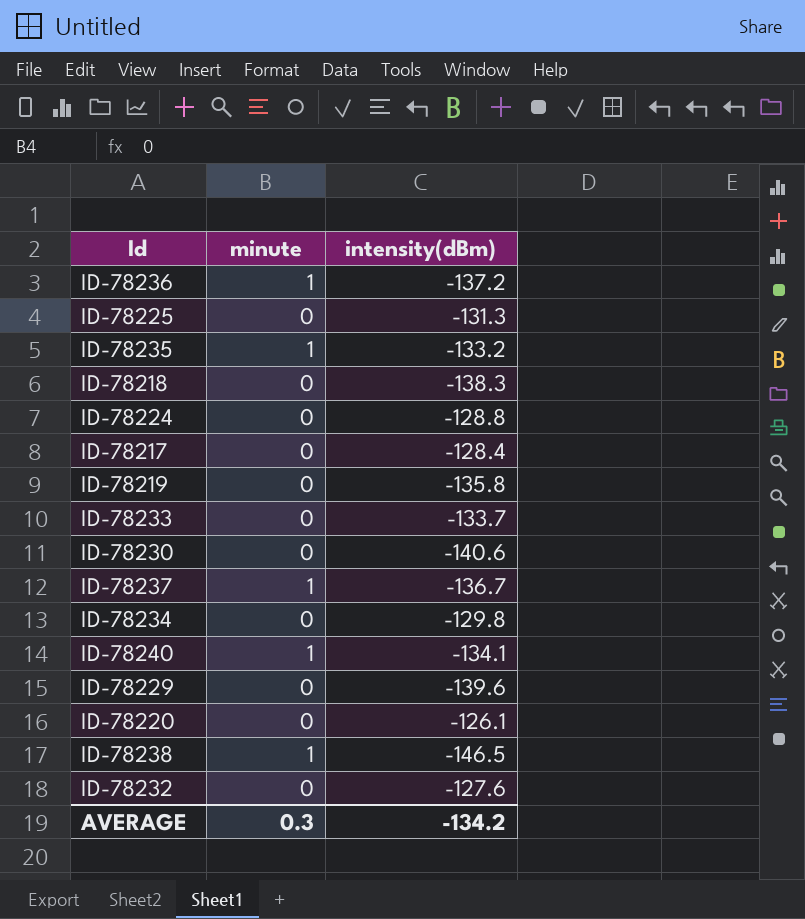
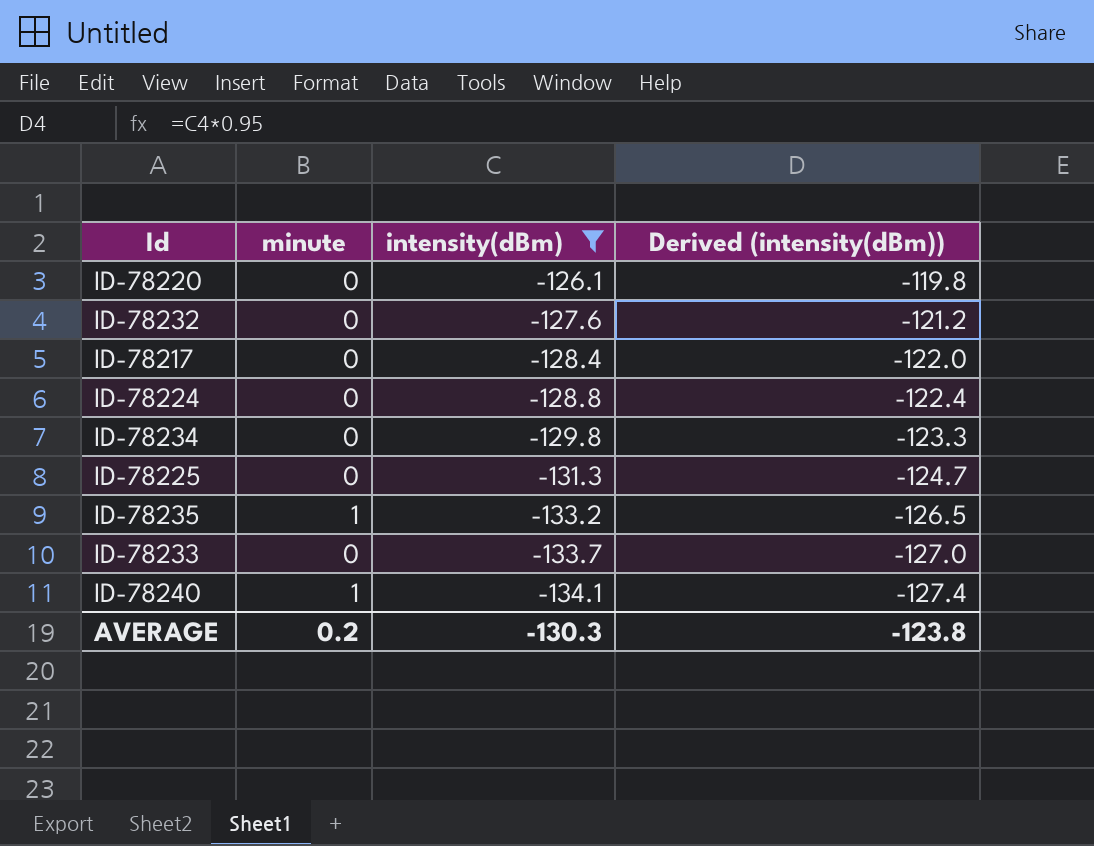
filter: none -> intensity(dBm) >= -134.1
row order: none -> intensity(dBm) descending
column Derived (intensity(dBm)) | formula: none -> [intensity(dBm)] * 0.95
AVERAGE | minute: 0.3 -> 0.2
AVERAGE | intensity(dBm): -134.2 -> -130.3

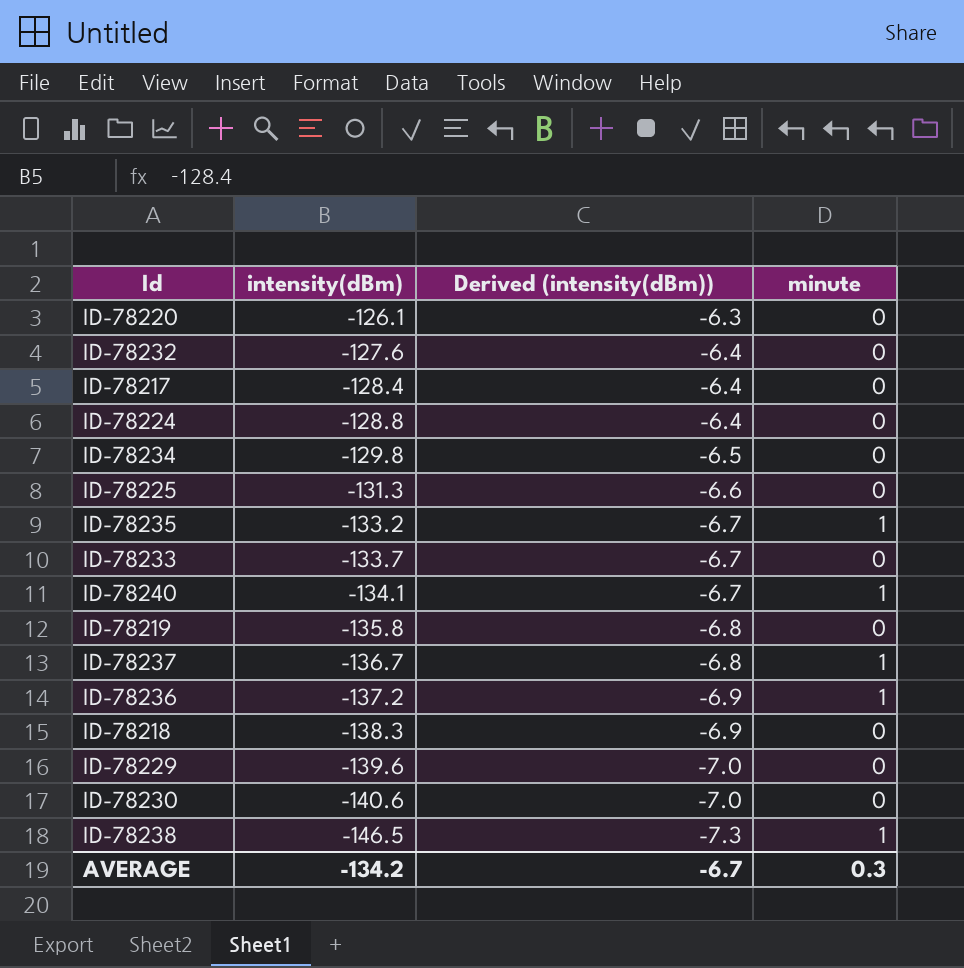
filter: intensity(dBm) >= -134.1 -> none
column Derived (intensity(dBm)) | formula: [intensity(dBm)] * 0.95 -> [intensity(dBm)] * 0.05
column minute | position: 2 -> 4
AVERAGE | intensity(dBm): -130.3 -> -134.2
AVERAGE | Derived (intensity(dBm)): -123.8 -> -6.7
AVERAGE | minute: 0.2 -> 0.3

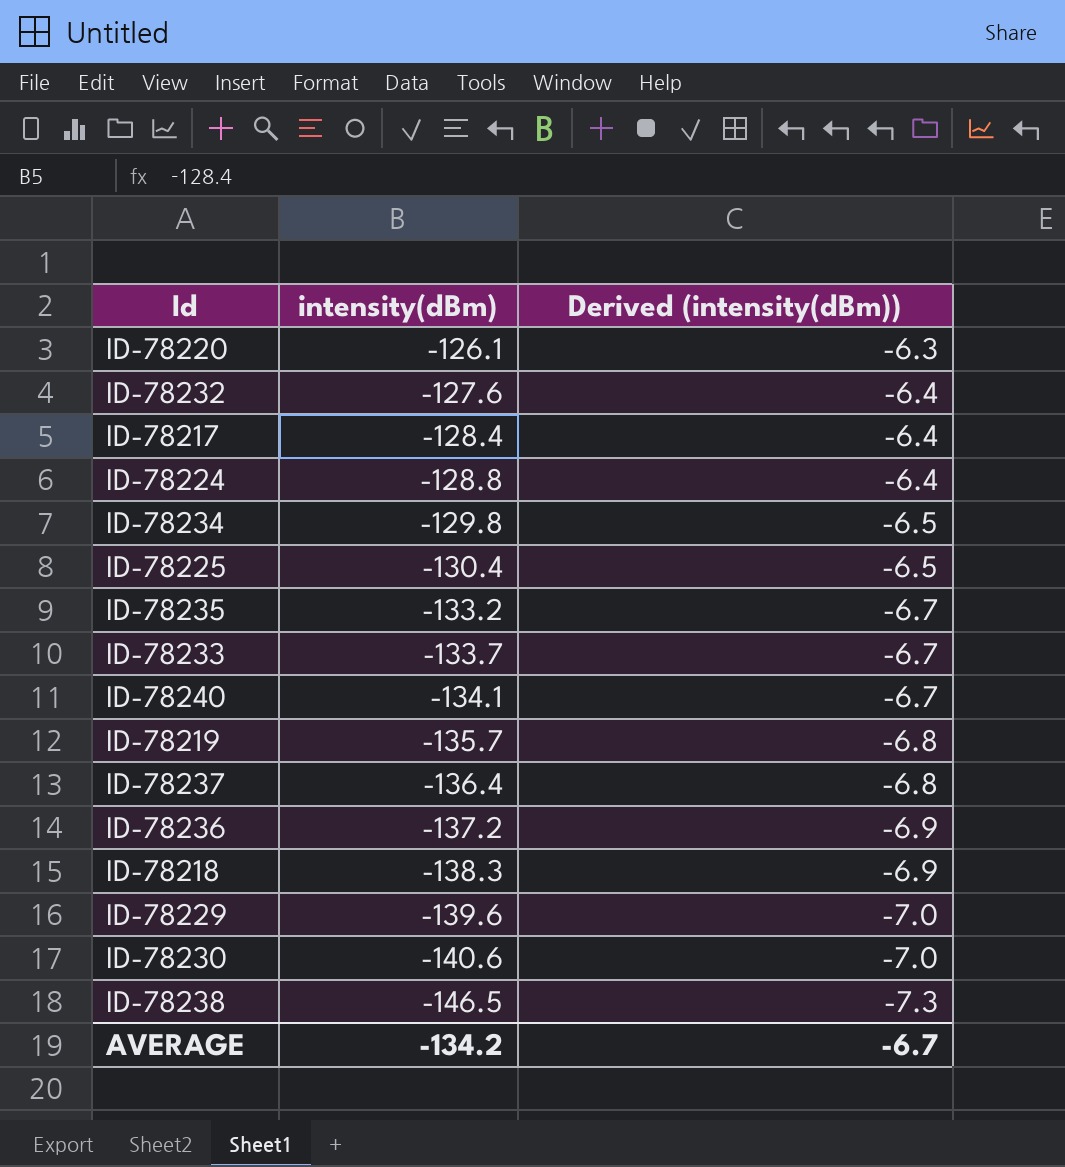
column minute | position: 4 -> none
ID-78225 | intensity(dBm): -131.3 -> -130.4
ID-78225 | Derived (intensity(dBm)): -6.6 -> -6.5
ID-78219 | intensity(dBm): -135.8 -> -135.7
ID-78237 | intensity(dBm): -136.7 -> -136.4

